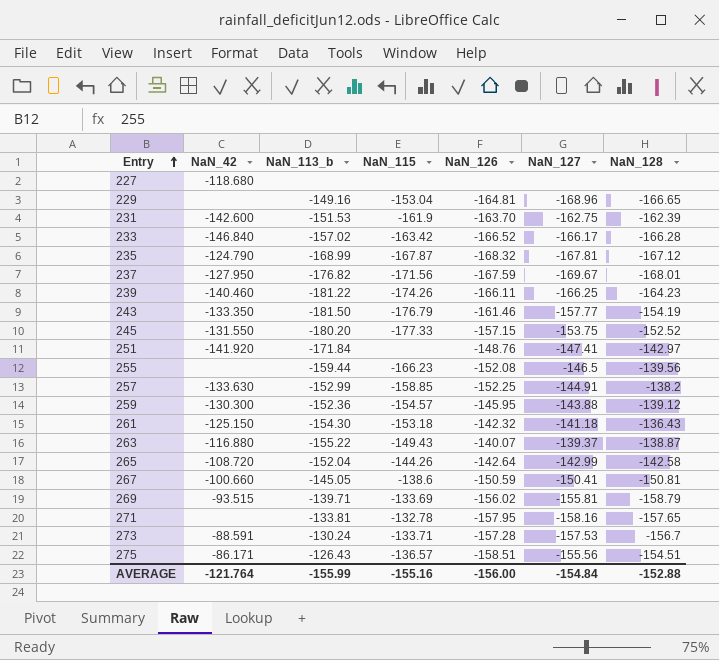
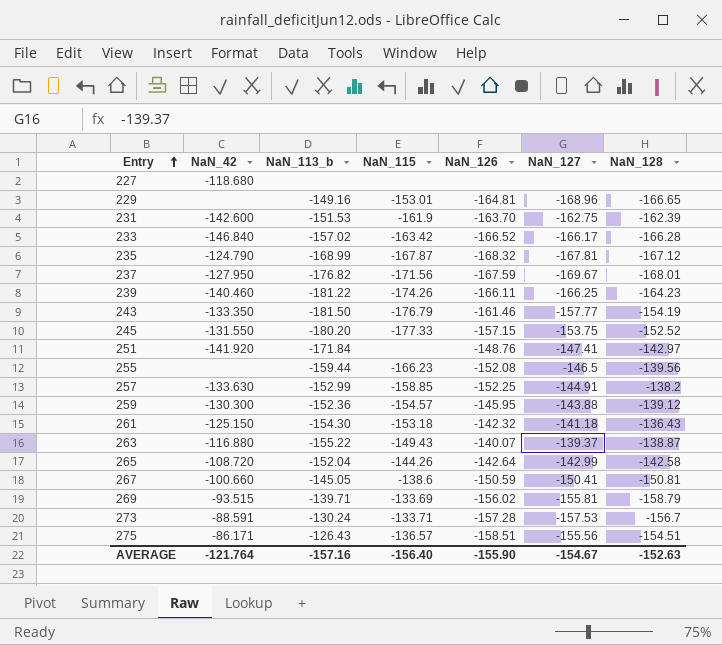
row 271: none | -133.81 | -132.78 | -157.95 | -158.16 | -157.65 -> none
229 | NaN_115: -153.04 -> -153.01
AVERAGE | NaN_113_b: -155.99 -> -157.16
AVERAGE | NaN_115: -155.16 -> -156.40
AVERAGE | NaN_126: -156.00 -> -155.90
AVERAGE | NaN_127: -154.84 -> -154.67
AVERAGE | NaN_128: -152.88 -> -152.63

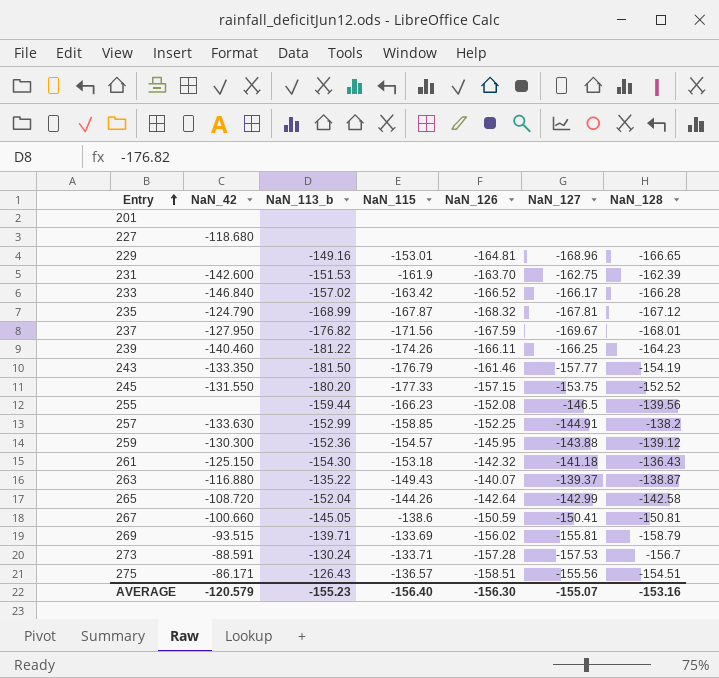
row 251: -141.920 | -171.84 | none | -148.76 | -147.41 | -142.97 -> none
row 201: none -> none | none | none | none | none | none
263 | NaN_113_b: -155.22 -> -135.22
AVERAGE | NaN_42: -121.764 -> -120.579
AVERAGE | NaN_113_b: -157.16 -> -155.23
AVERAGE | NaN_126: -155.90 -> -156.30
AVERAGE | NaN_127: -154.67 -> -155.07
AVERAGE | NaN_128: -152.63 -> -153.16

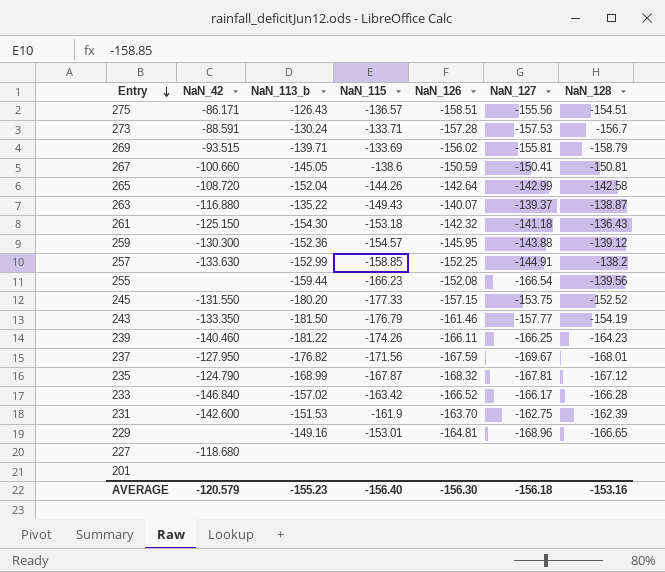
row order: Entry ascending -> Entry descending
255 | NaN_127: -146.5 -> -166.54
AVERAGE | NaN_127: -155.07 -> -156.18

